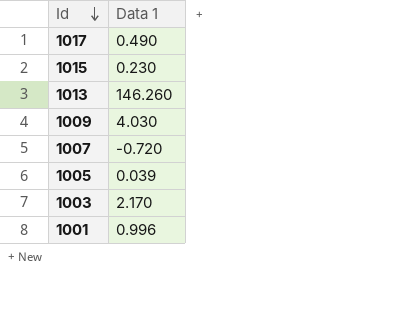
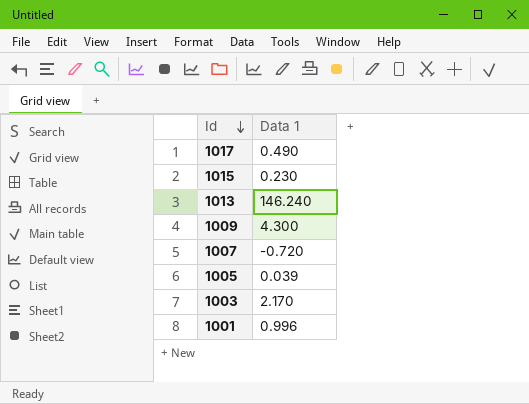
1013 | Data 1: 146.260 -> 146.240
1009 | Data 1: 4.030 -> 4.300

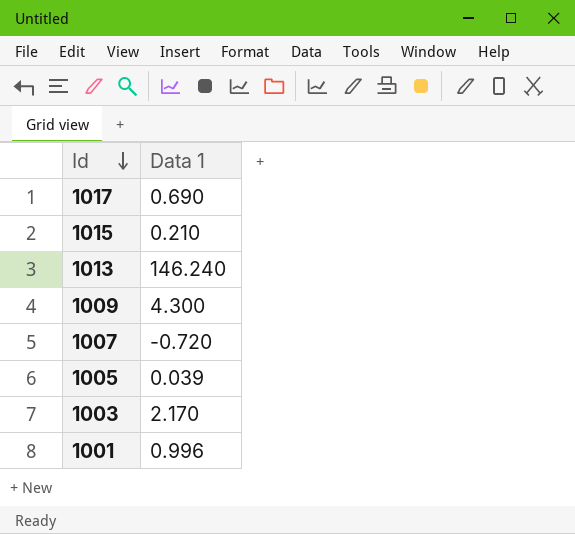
1017 | Data 1: 0.490 -> 0.690
1015 | Data 1: 0.230 -> 0.210

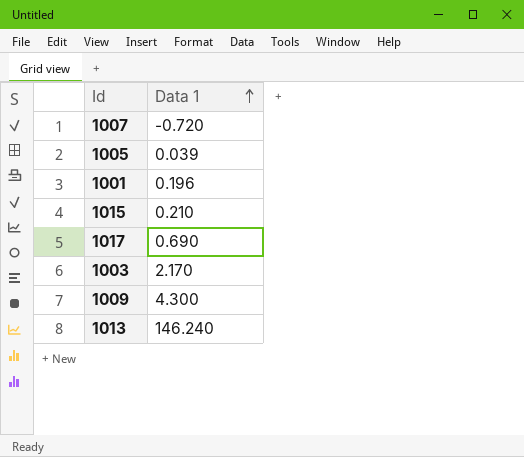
row order: Id descending -> Data 1 ascending
1001 | Data 1: 0.996 -> 0.196

